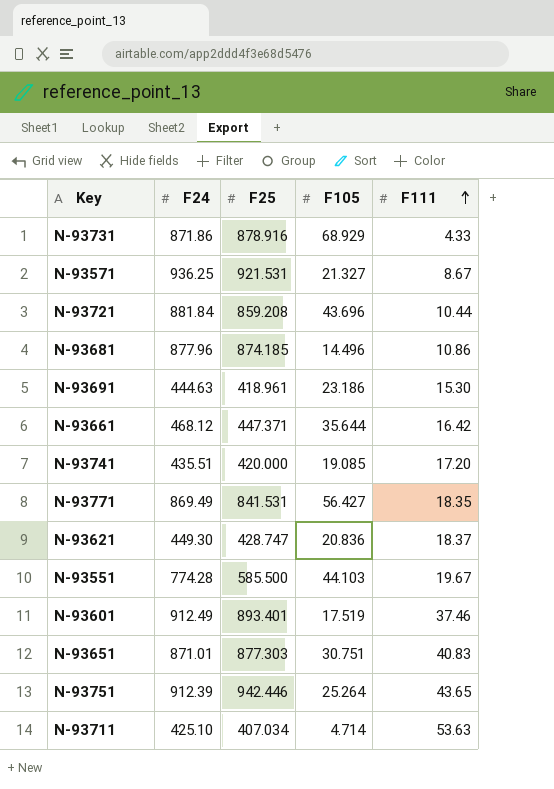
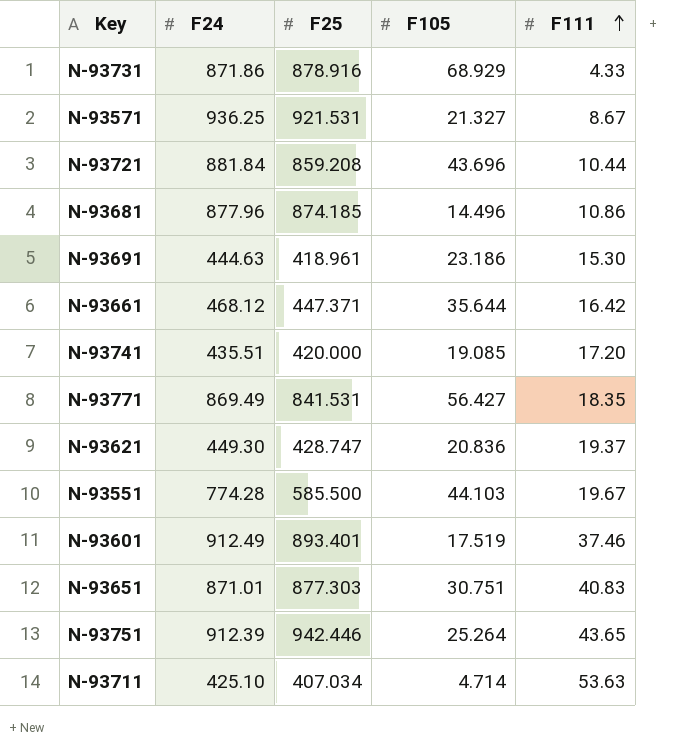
N-93621 | F111: 18.37 -> 19.37

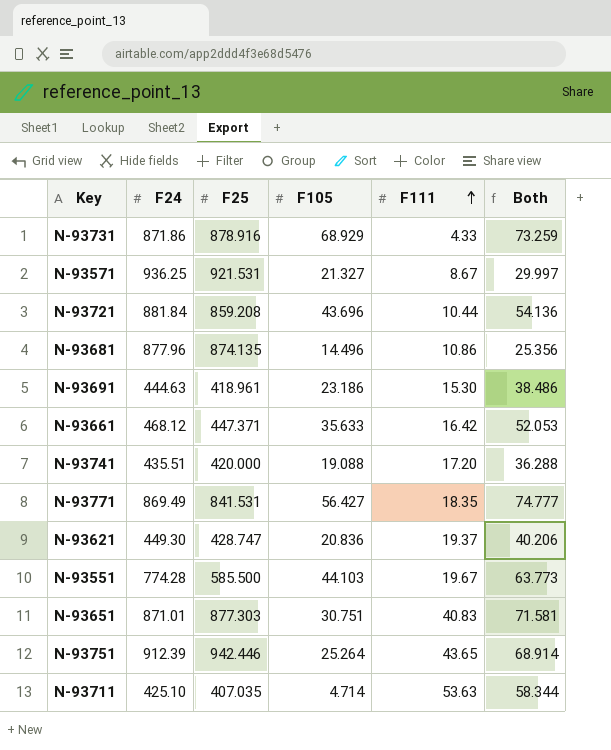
column Both | formula: none -> [F105] + [F111]
row N-93601: 912.49 | 893.401 | 17.519 | 37.46 -> none
N-93681 | F25: 874.185 -> 874.135
N-93661 | F105: 35.644 -> 35.633
N-93741 | F105: 19.085 -> 19.088
N-93711 | F25: 407.034 -> 407.035

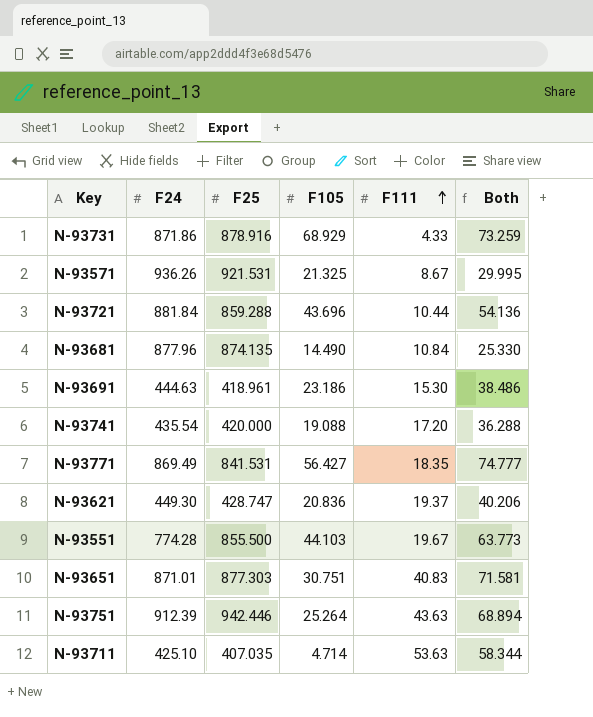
row N-93661: 468.12 | 447.371 | 35.633 | 16.42 | 52.053 -> none
N-93571 | F24: 936.25 -> 936.26
N-93571 | F105: 21.327 -> 21.325
N-93571 | Both: 29.997 -> 29.995
N-93721 | F25: 859.208 -> 859.288
N-93681 | F105: 14.496 -> 14.490
N-93681 | F111: 10.86 -> 10.84
N-93681 | Both: 25.356 -> 25.330
N-93741 | F24: 435.51 -> 435.54
N-93551 | F25: 585.500 -> 855.500
N-93751 | F111: 43.65 -> 43.63
N-93751 | Both: 68.914 -> 68.894

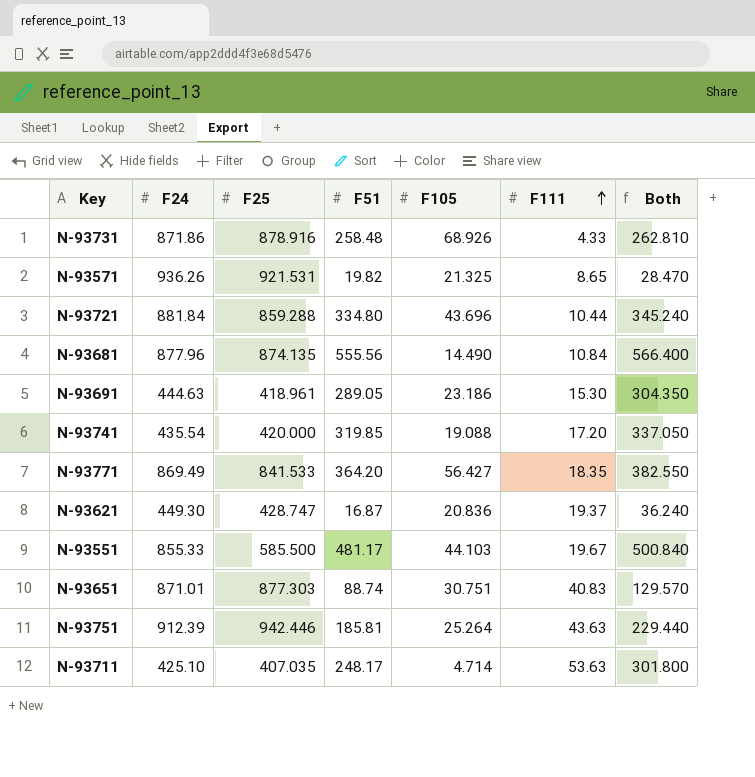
column F51 | position: none -> 4
column Both | formula: [F105] + [F111] -> [F51] + [F111]
N-93731 | F105: 68.929 -> 68.926
N-93571 | F111: 8.67 -> 8.65
N-93771 | F25: 841.531 -> 841.533
N-93551 | F24: 774.28 -> 855.33
N-93551 | F25: 855.500 -> 585.500

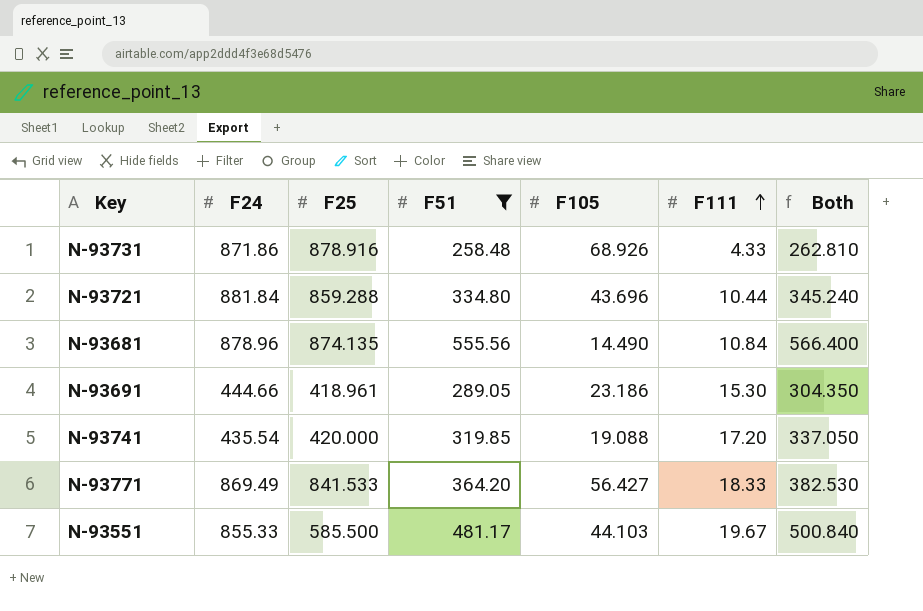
filter: none -> F51 >= 258.48
N-93681 | F24: 877.96 -> 878.96
N-93691 | F24: 444.63 -> 444.66
N-93771 | F111: 18.35 -> 18.33
N-93771 | Both: 382.550 -> 382.530

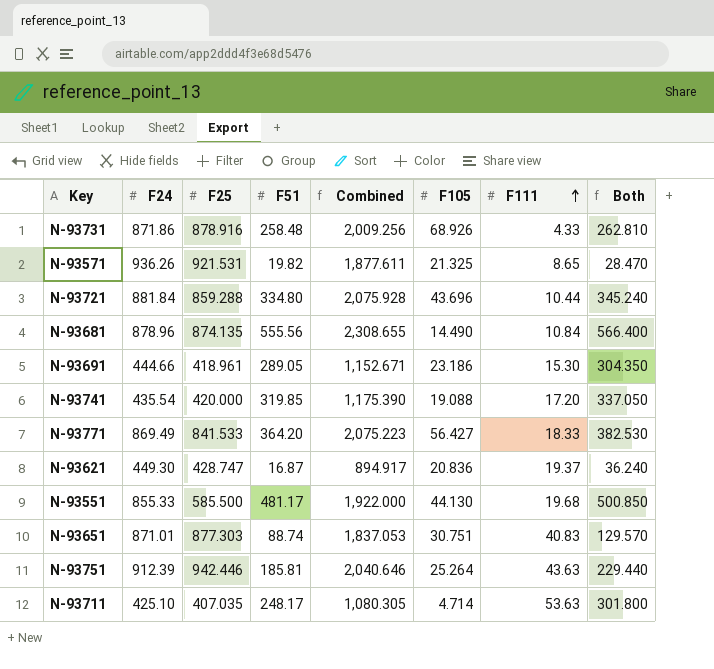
filter: F51 >= 258.48 -> none
column Combined | formula: none -> [F24] + [F25] + [F51]
N-93551 | F105: 44.103 -> 44.130
N-93551 | F111: 19.67 -> 19.68
N-93551 | Both: 500.840 -> 500.850

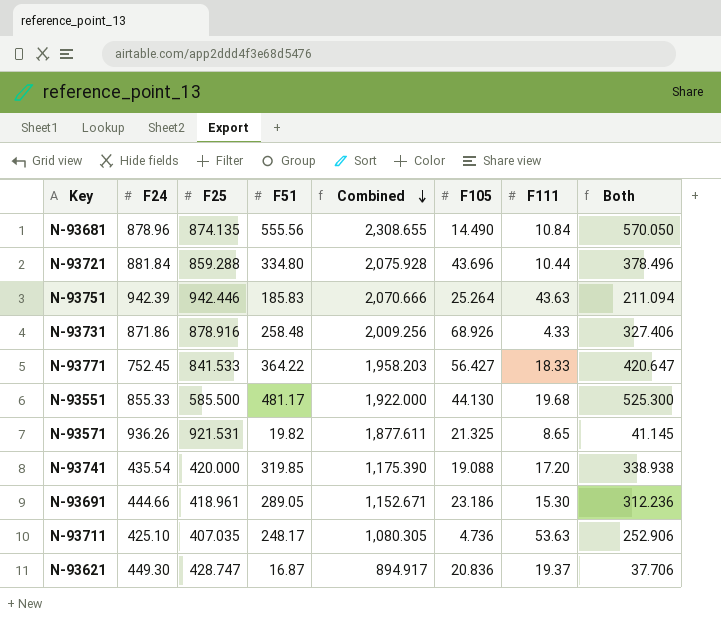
row order: F111 ascending -> Combined descending
column Both | formula: [F51] + [F111] -> [F51] + [F105]
row N-93651: 871.01 | 877.303 | 88.74 | 1,837.053 | 30.751 | 40.83 | 129.570 -> none
N-93751 | F24: 912.39 -> 942.39
N-93751 | F51: 185.81 -> 185.83
N-93751 | Combined: 2,040.646 -> 2,070.666
N-93771 | F24: 869.49 -> 752.45
N-93771 | F51: 364.20 -> 364.22
N-93771 | Combined: 2,075.223 -> 1,958.203
N-93711 | F105: 4.714 -> 4.736

